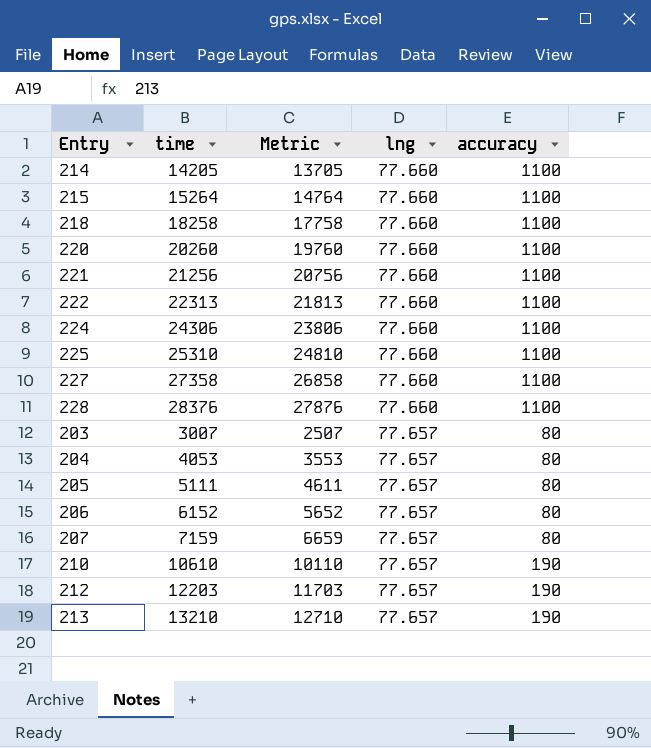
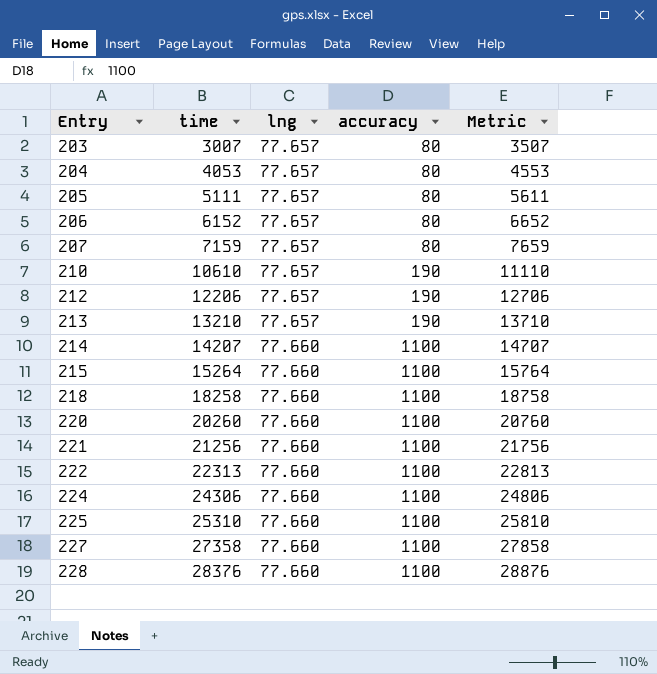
row order: lng descending -> Entry ascending
column Metric | formula: [time] - 500 -> [time] + 500
column Metric | position: 3 -> 5
212 | time: 12203 -> 12206
214 | time: 14205 -> 14207

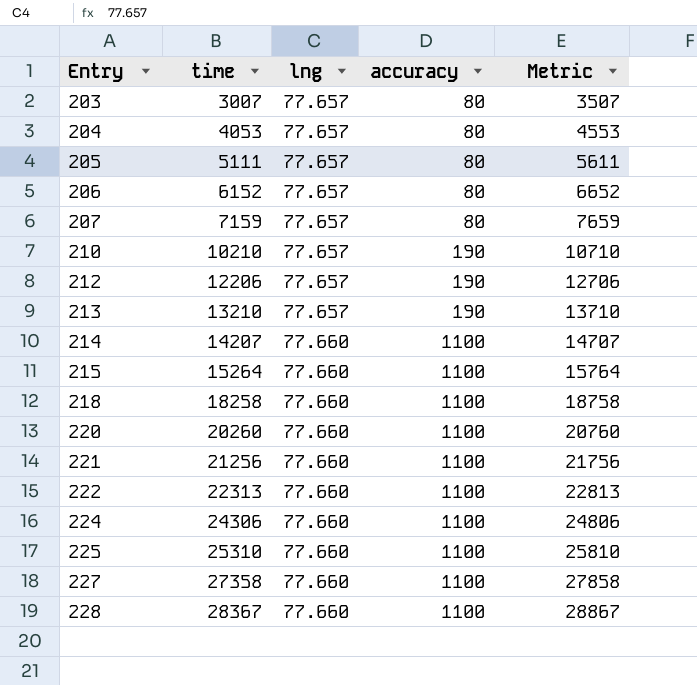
210 | time: 10610 -> 10210
210 | Metric: 11110 -> 10710
228 | time: 28376 -> 28367
228 | Metric: 28876 -> 28867

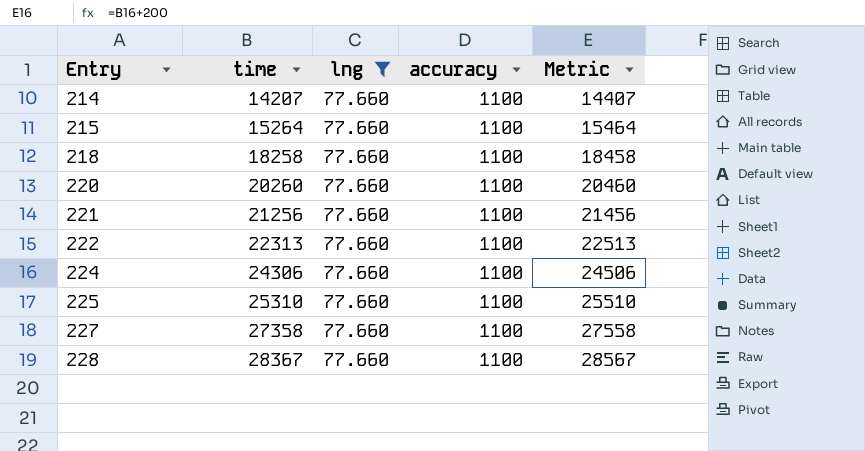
filter: none -> lng = 77.660
column Metric | formula: [time] + 500 -> [time] + 200

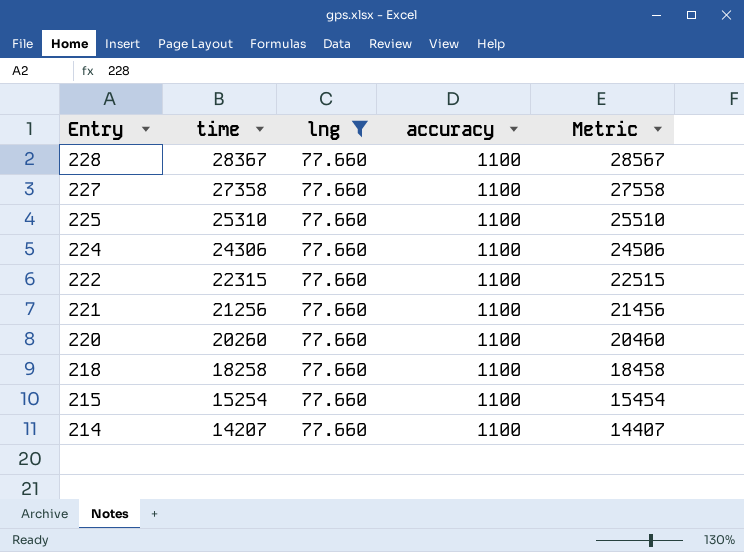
row order: Entry ascending -> Entry descending
222 | time: 22313 -> 22315
222 | Metric: 22513 -> 22515
215 | time: 15264 -> 15254
215 | Metric: 15464 -> 15454

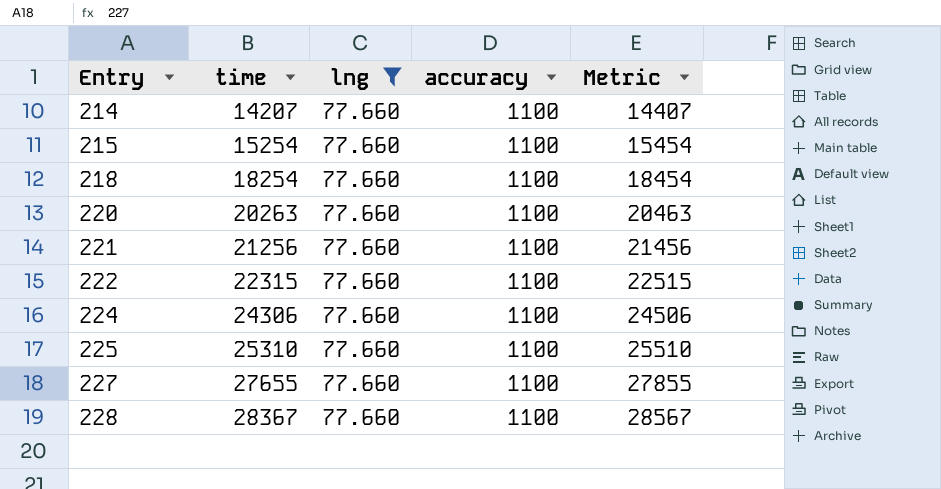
row order: Entry descending -> Entry ascending
218 | time: 18258 -> 18254
218 | Metric: 18458 -> 18454
220 | time: 20260 -> 20263
220 | Metric: 20460 -> 20463
227 | time: 27358 -> 27655
227 | Metric: 27558 -> 27855

